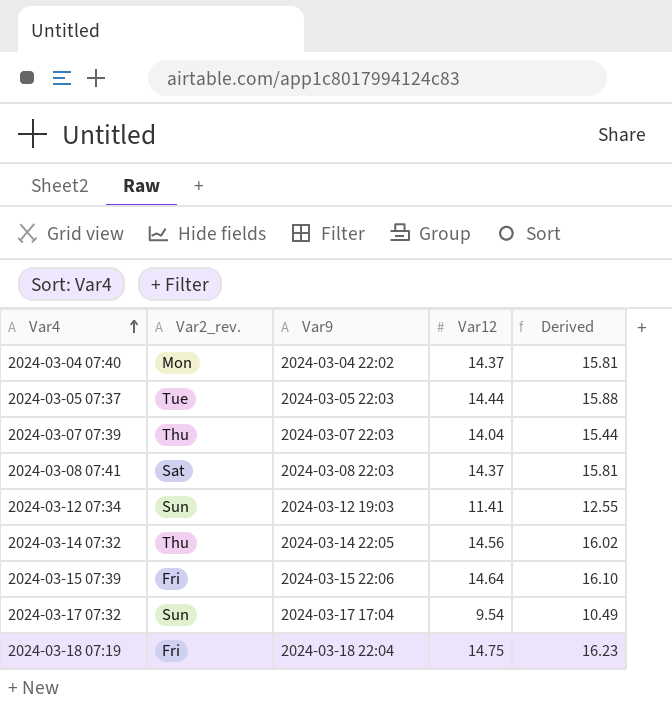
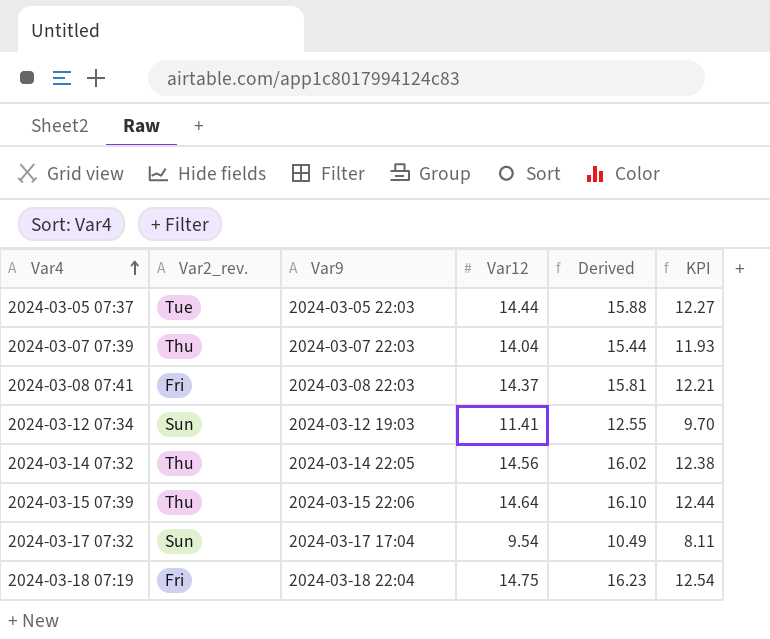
column KPI | formula: none -> [Var12] * 0.85
row 2024-03-04 07:40: Mon | 2024-03-04 22:02 | 14.37 | 15.81 -> none
2024-03-08 07:41 | Var2_rev.: Sat -> Fri
2024-03-15 07:39 | Var2_rev.: Fri -> Thu

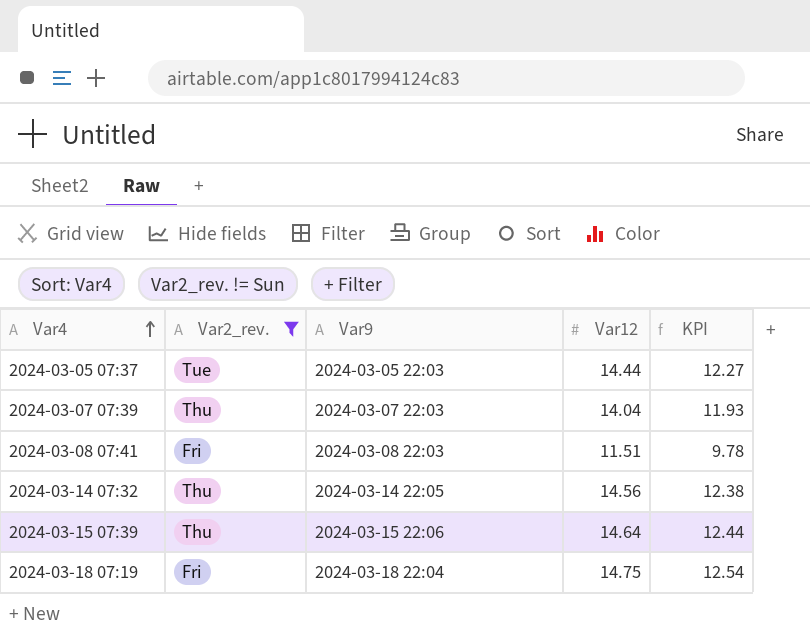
filter: none -> Var2_rev. != Sun
column Derived | formula: [Var12] * 1.1 -> none
2024-03-08 07:41 | Var12: 14.37 -> 11.51
2024-03-08 07:41 | KPI: 12.21 -> 9.78

